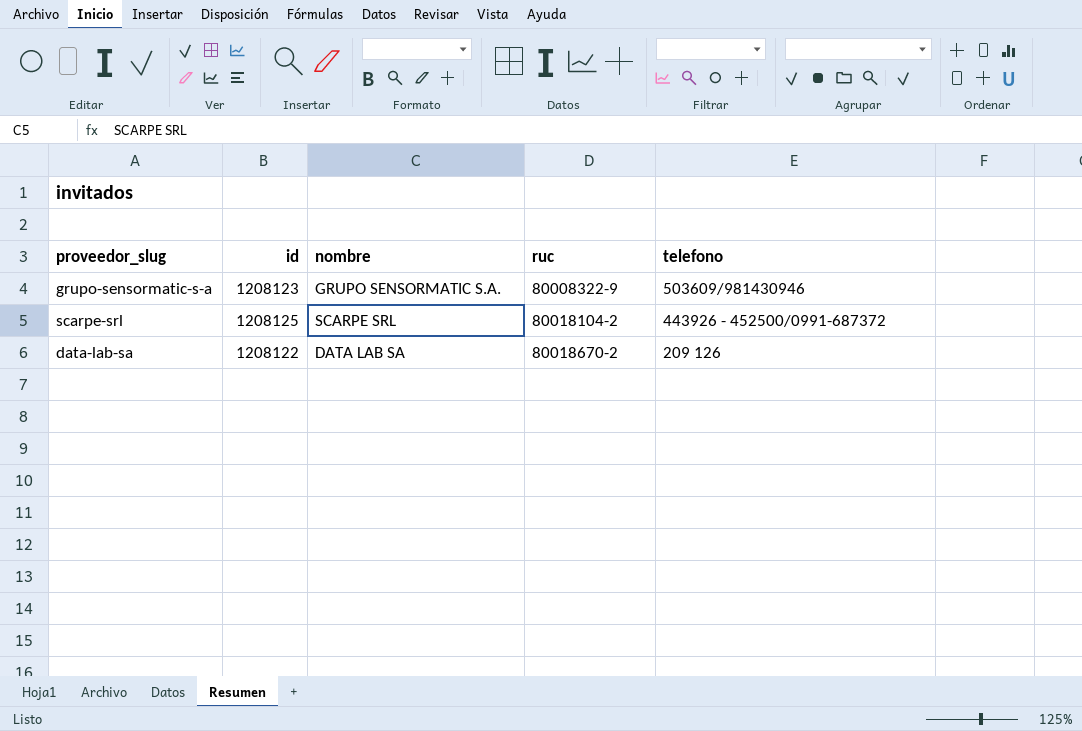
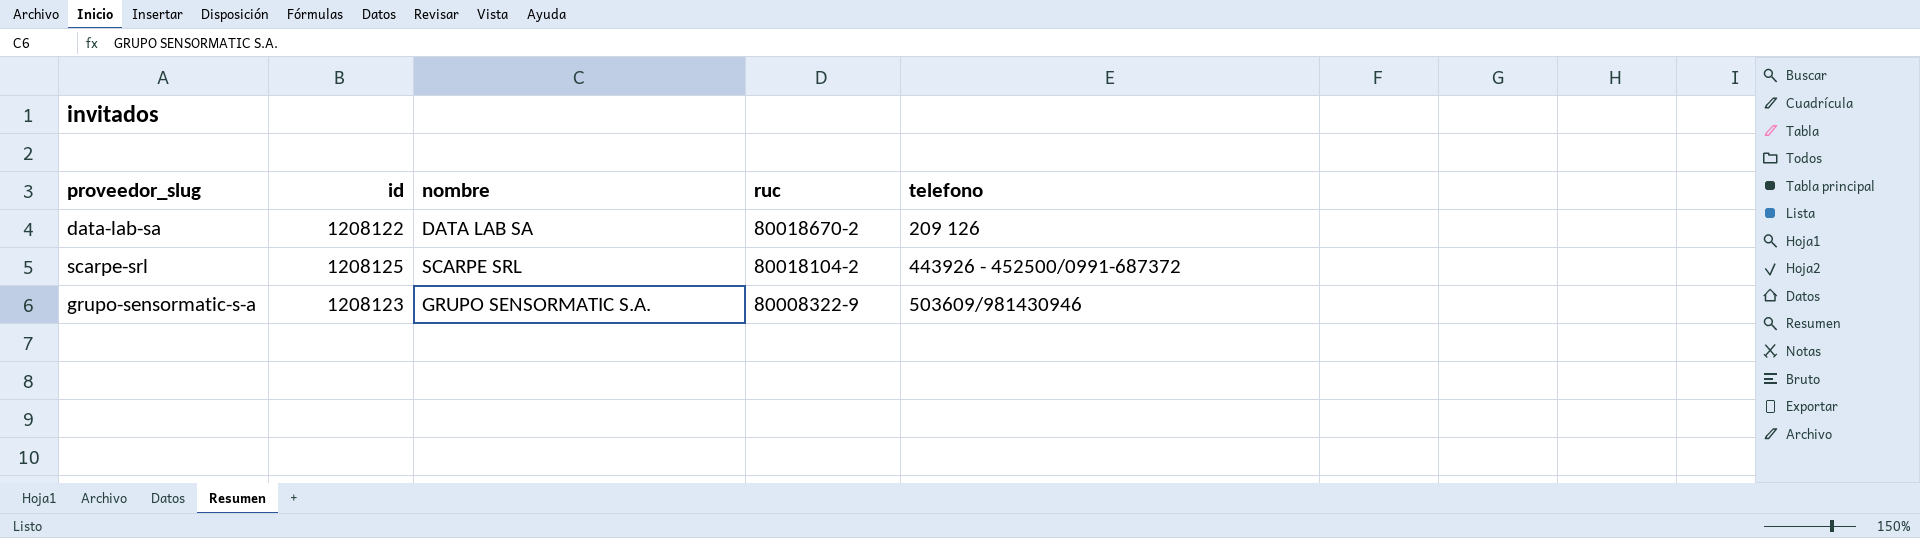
row order: ruc ascending -> ruc descending

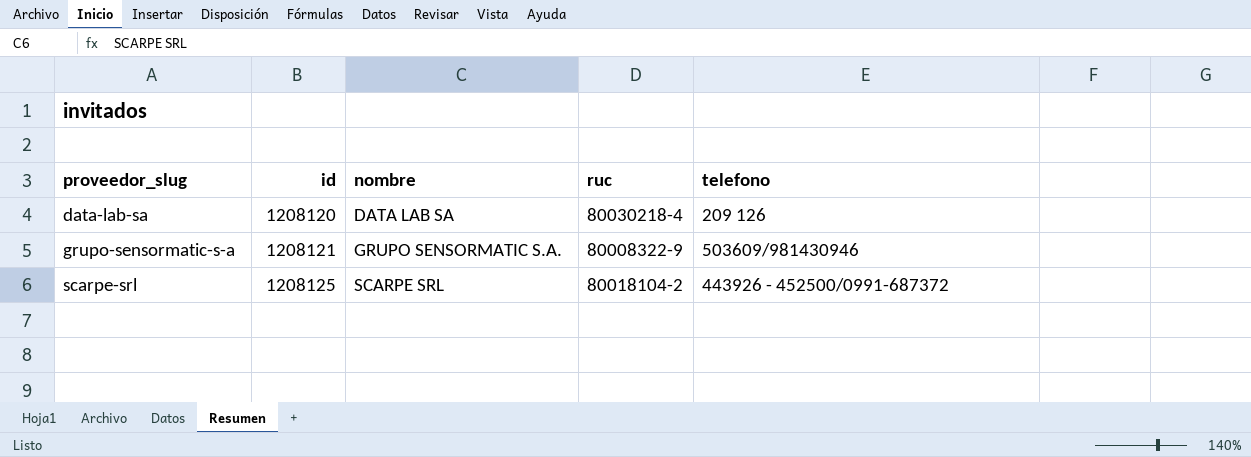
row order: ruc descending -> proveedor_slug ascending
data-lab-sa | id: 1208122 -> 1208120
data-lab-sa | ruc: 80018670-2 -> 80030218-4
grupo-sensormatic-s-a | id: 1208123 -> 1208121

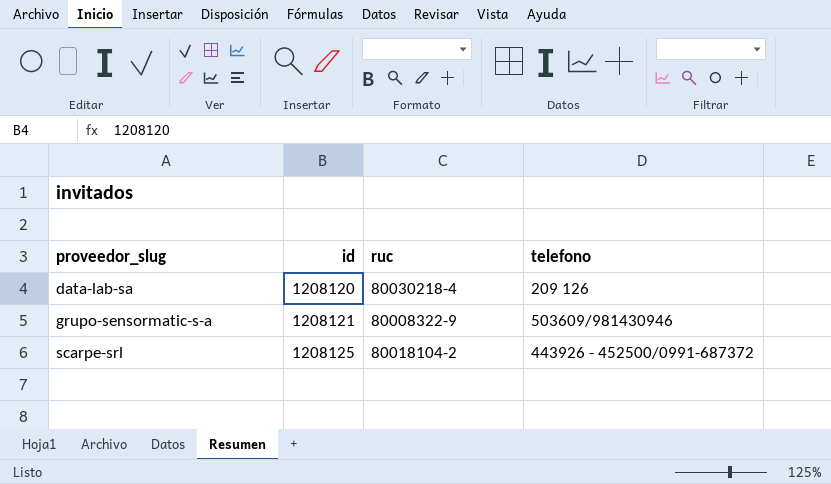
column nombre | position: 3 -> none

